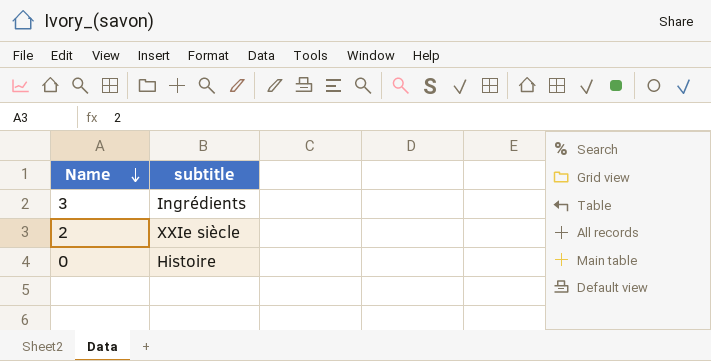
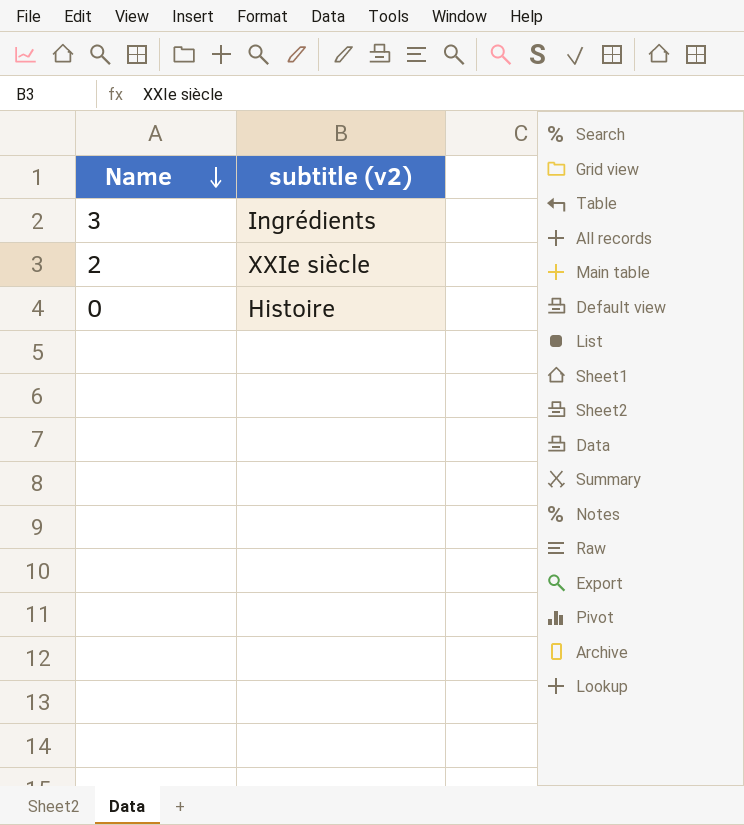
column name: subtitle -> subtitle (v2)

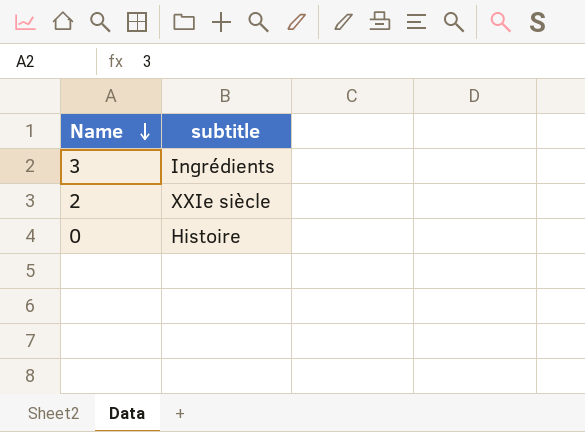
column name: subtitle (v2) -> subtitle

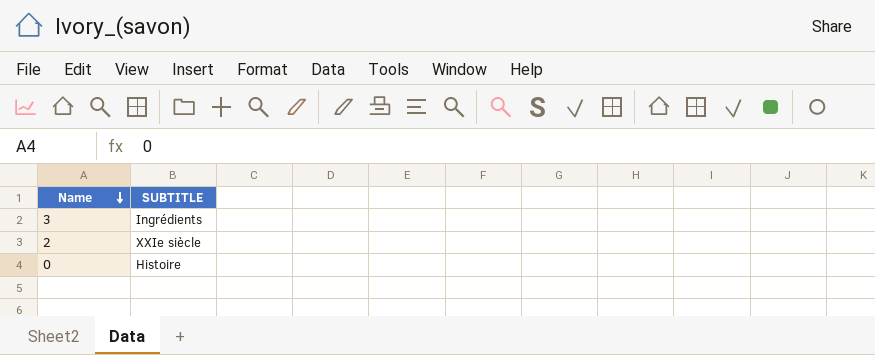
column name: subtitle -> SUBTITLE

